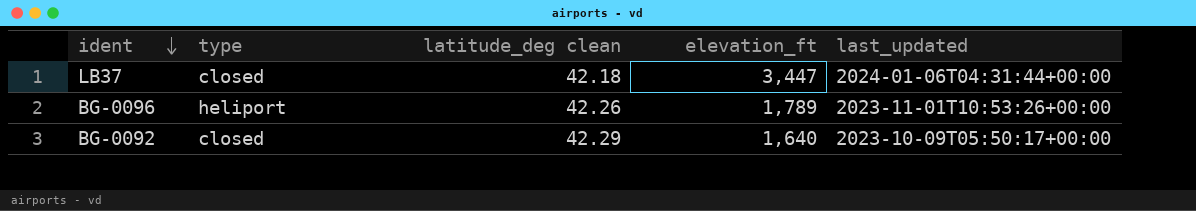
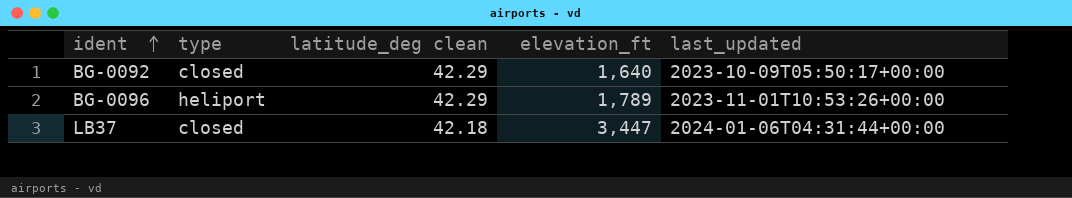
row order: ident descending -> ident ascending
BG-0096 | latitude_deg clean: 42.26 -> 42.29

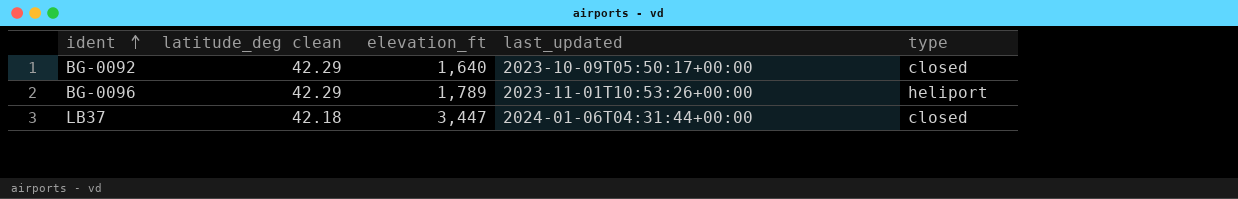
column type | position: 2 -> 5

